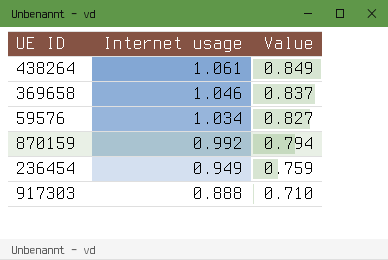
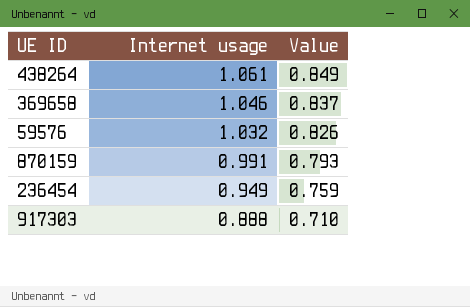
59576 | Internet usage: 1.034 -> 1.032
59576 | Value: 0.827 -> 0.826
870159 | Internet usage: 0.992 -> 0.991
870159 | Value: 0.794 -> 0.793

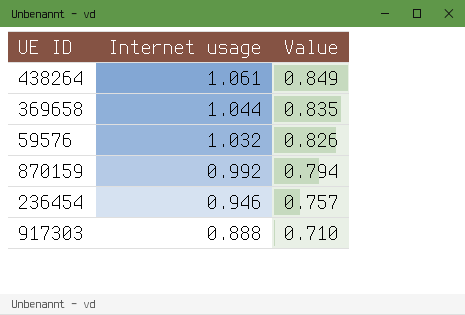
369658 | Internet usage: 1.046 -> 1.044
369658 | Value: 0.837 -> 0.835
870159 | Internet usage: 0.991 -> 0.992
870159 | Value: 0.793 -> 0.794
236454 | Internet usage: 0.949 -> 0.946
236454 | Value: 0.759 -> 0.757

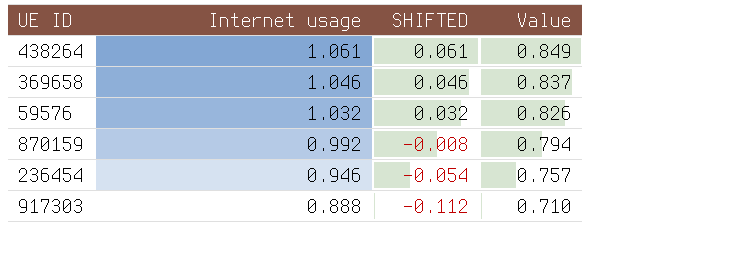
column SHIFTED | formula: none -> [Internet usage] - 1
369658 | Internet usage: 1.044 -> 1.046
369658 | Value: 0.835 -> 0.837

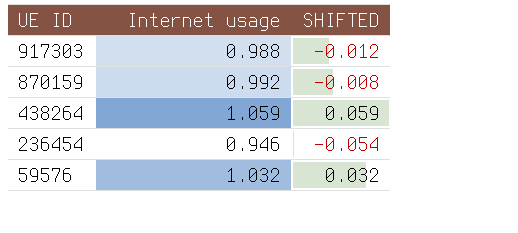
row order: Internet usage descending -> UE ID descending
column Value | formula: [Internet usage] * 0.8 -> none
row 369658: 1.046 | 0.046 | 0.837 -> none
917303 | Internet usage: 0.888 -> 0.988
917303 | SHIFTED: -0.112 -> -0.012
438264 | Internet usage: 1.061 -> 1.059
438264 | SHIFTED: 0.061 -> 0.059

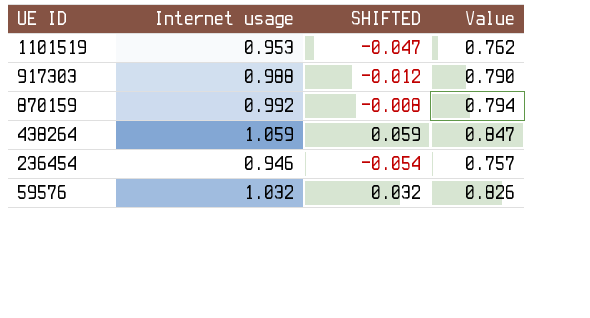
column Value | formula: none -> [Internet usage] * 0.8
row 1101519: none -> 0.953 | -0.047 | 0.762

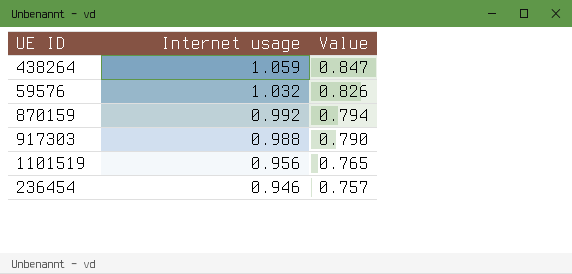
row order: UE ID descending -> Internet usage descending
column SHIFTED | formula: [Internet usage] - 1 -> none
1101519 | Internet usage: 0.953 -> 0.956
1101519 | Value: 0.762 -> 0.765

